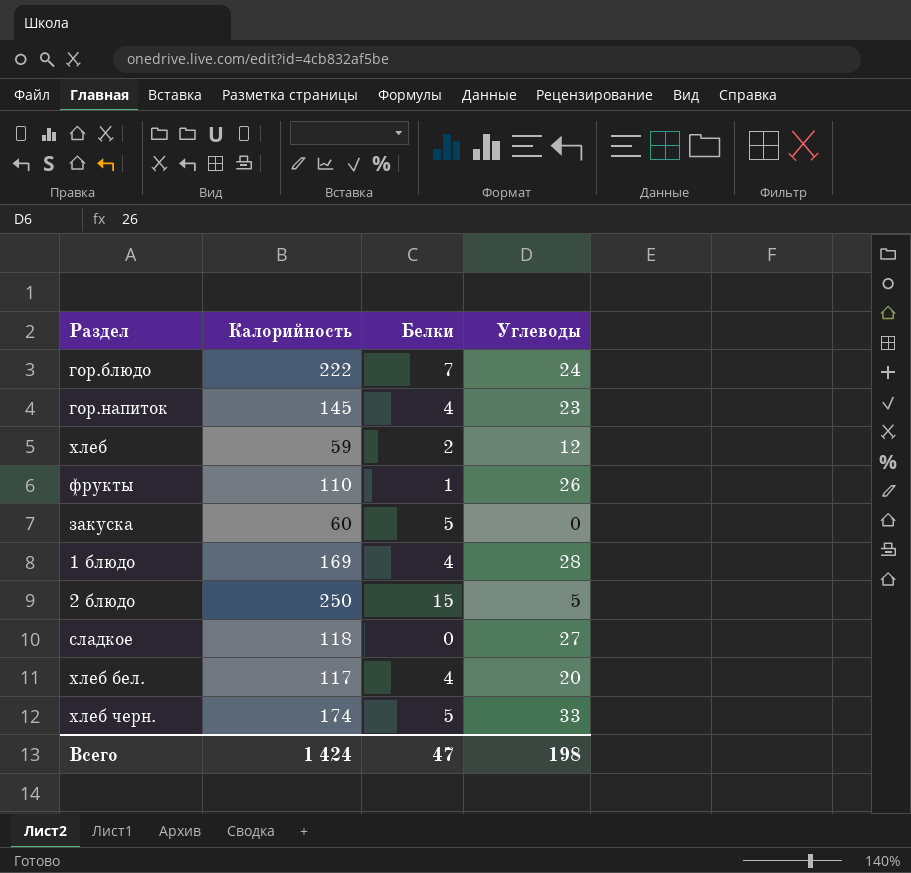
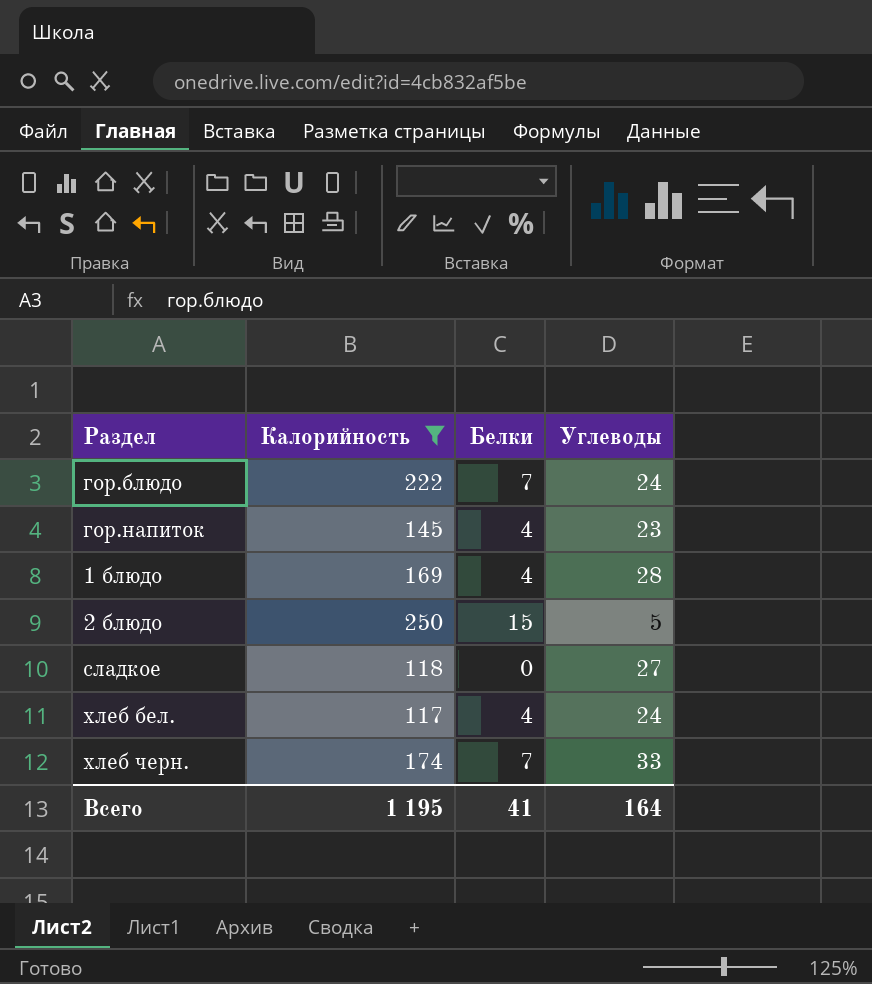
filter: none -> Калорийность >= 117
хлеб бел. | Углеводы: 20 -> 24
хлеб черн. | Белки: 5 -> 7
Всего | Калорийность: 1 424 -> 1 195
Всего | Белки: 47 -> 41
Всего | Углеводы: 198 -> 164

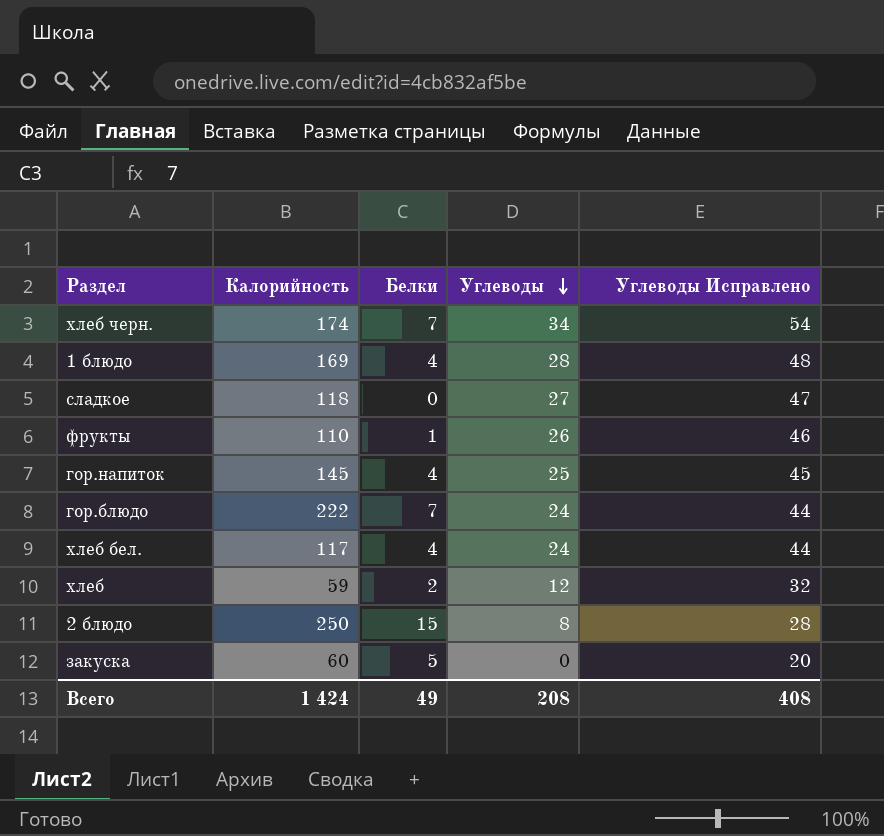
filter: Калорийность >= 117 -> none
row order: none -> Углеводы descending
column Углеводы Исправлено | formula: none -> [Углеводы] + 20
хлеб черн. | Углеводы: 33 -> 34
гор.напиток | Углеводы: 23 -> 25
2 блюдо | Углеводы: 5 -> 8
Всего | Калорийность: 1 195 -> 1 424
Всего | Белки: 41 -> 49
Всего | Углеводы: 164 -> 208

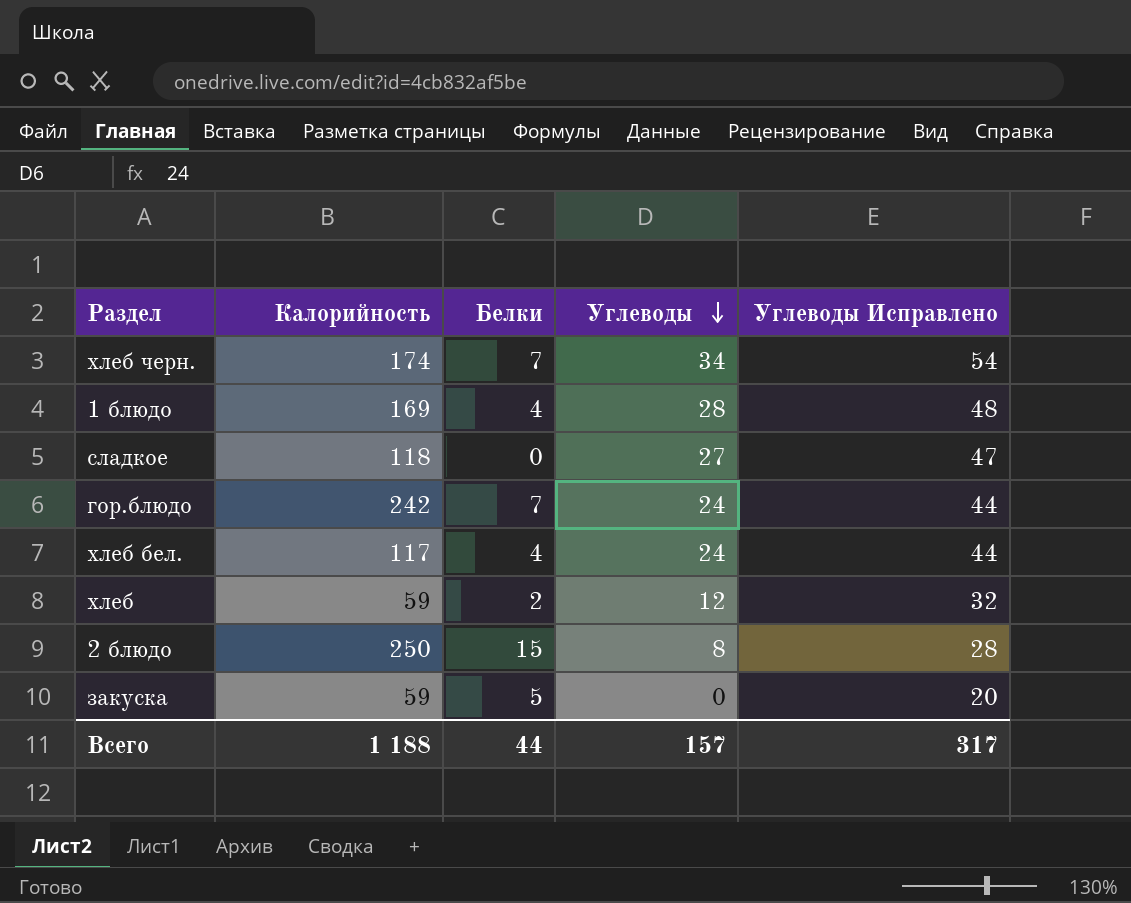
row фрукты: 110 | 1 | 26 | 46 -> none
row гор.напиток: 145 | 4 | 25 | 45 -> none
гор.блюдо | Калорийность: 222 -> 242
закуска | Калорийность: 60 -> 59
Всего | Калорийность: 1 424 -> 1 188
Всего | Белки: 49 -> 44
Всего | Углеводы: 208 -> 157
Всего | Углеводы Исправлено: 408 -> 317

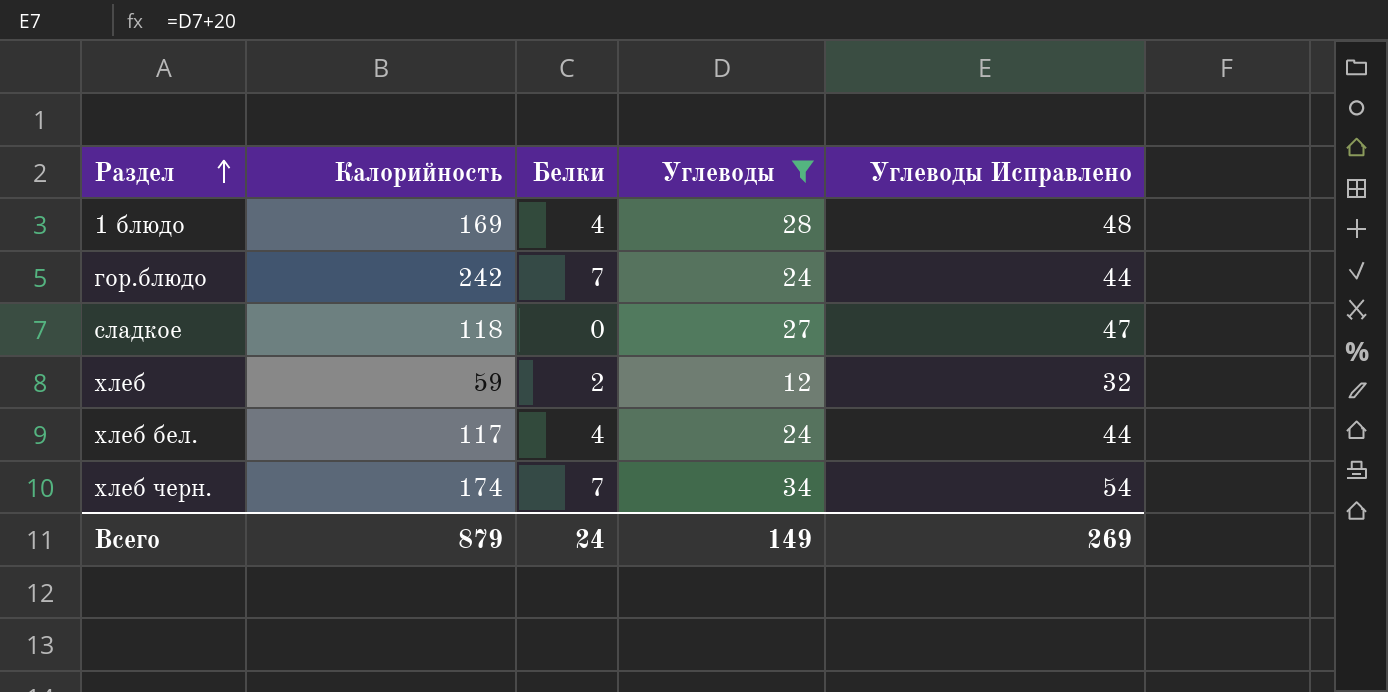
filter: none -> Углеводы >= 12
row order: Углеводы descending -> Раздел ascending
Всего | Калорийность: 1 188 -> 879
Всего | Белки: 44 -> 24
Всего | Углеводы: 157 -> 149
Всего | Углеводы Исправлено: 317 -> 269

